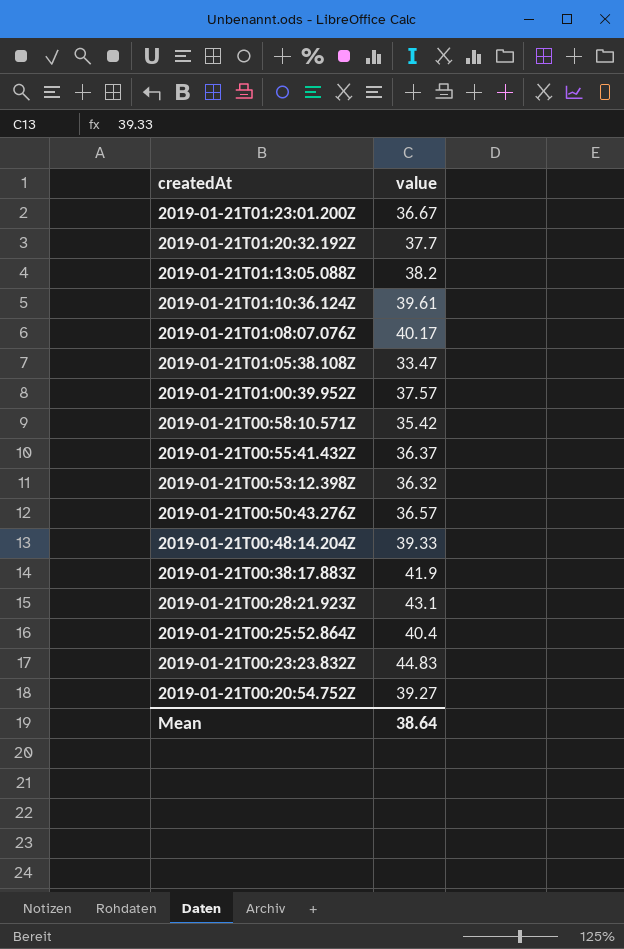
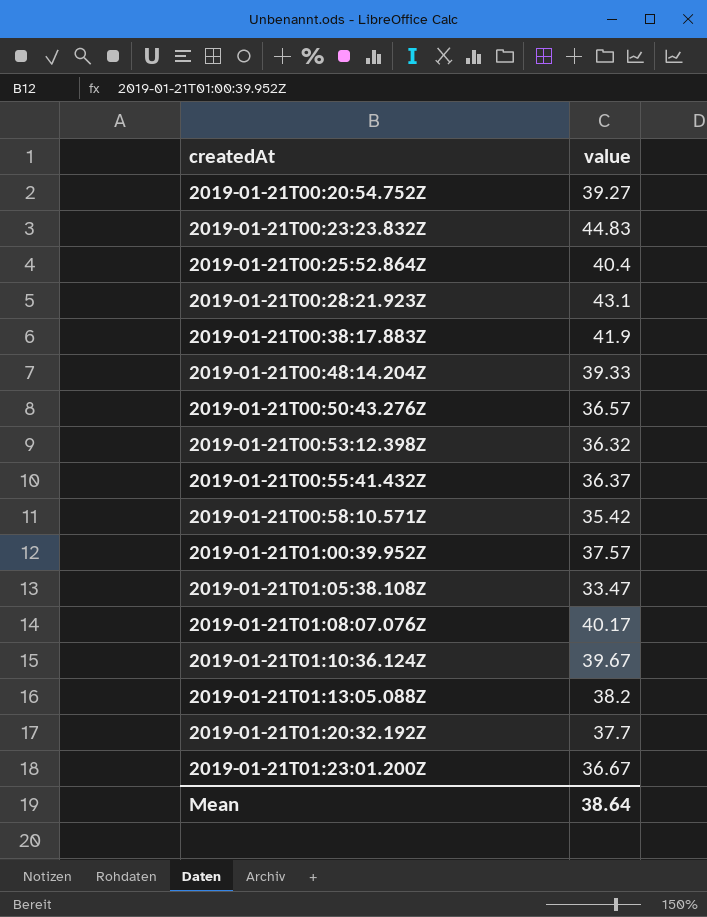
row order: createdAt descending -> createdAt ascending
2019-01-21T01:10:36.124Z | value: 39.61 -> 39.67

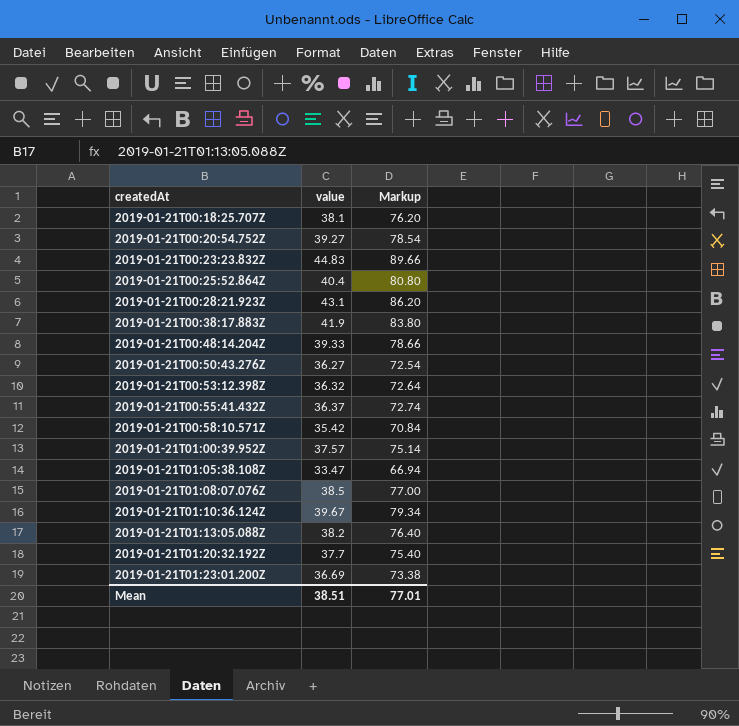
column Markup | formula: none -> [value] * 2
row 2019-01-21T00:18:25.707Z: none -> 38.1 | 76.20
2019-01-21T00:50:43.276Z | value: 36.57 -> 36.27
2019-01-21T01:08:07.076Z | value: 40.17 -> 38.5
2019-01-21T01:23:01.200Z | value: 36.67 -> 36.69
Mean | value: 38.64 -> 38.51

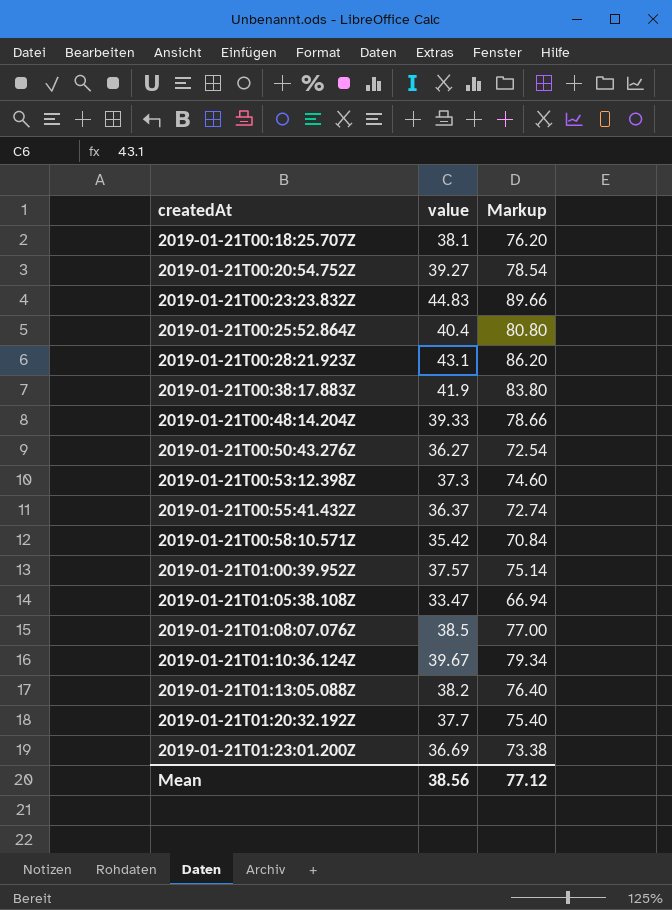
2019-01-21T00:53:12.398Z | value: 36.32 -> 37.3
2019-01-21T00:53:12.398Z | Markup: 72.64 -> 74.60
Mean | value: 38.51 -> 38.56
Mean | Markup: 77.01 -> 77.12

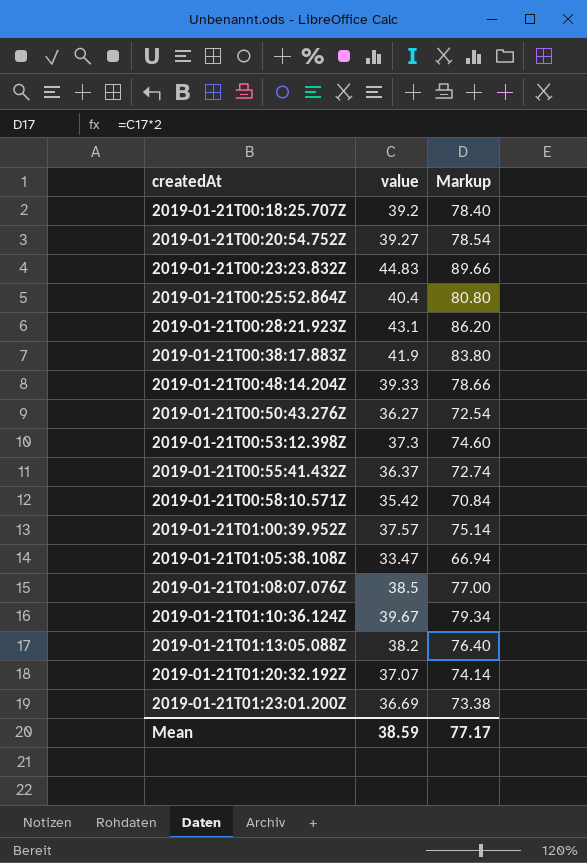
2019-01-21T00:18:25.707Z | value: 38.1 -> 39.2
2019-01-21T00:18:25.707Z | Markup: 76.20 -> 78.40
2019-01-21T01:20:32.192Z | value: 37.7 -> 37.07
2019-01-21T01:20:32.192Z | Markup: 75.40 -> 74.14
Mean | value: 38.56 -> 38.59
Mean | Markup: 77.12 -> 77.17

